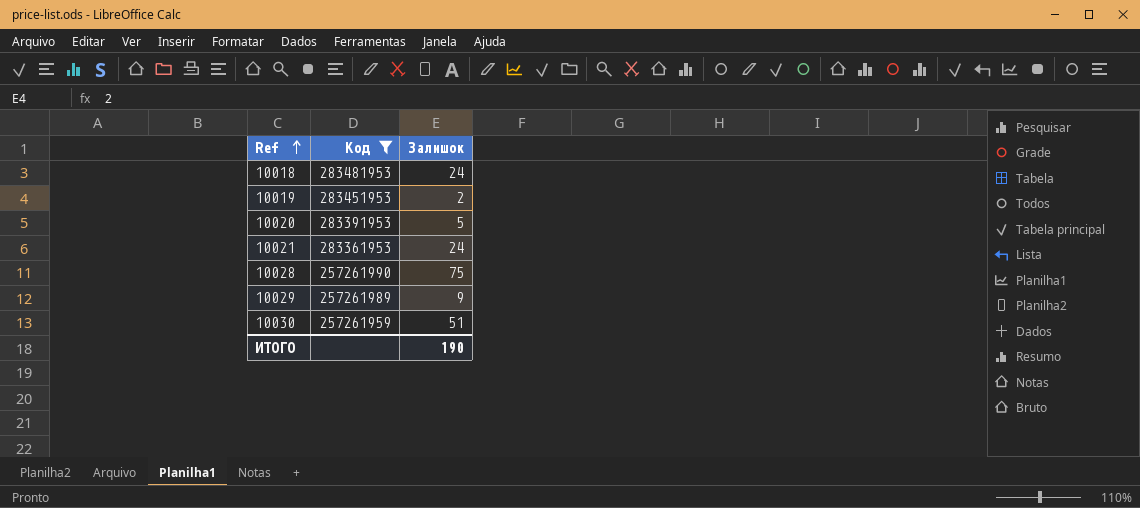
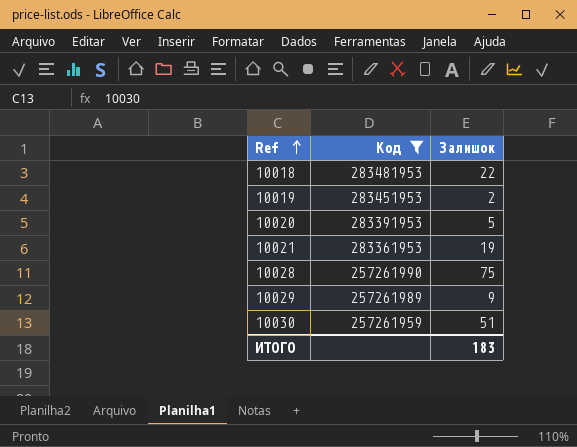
10018 | Залишок: 24 -> 22
10021 | Залишок: 24 -> 19
ИТОГО | Залишок: 190 -> 183

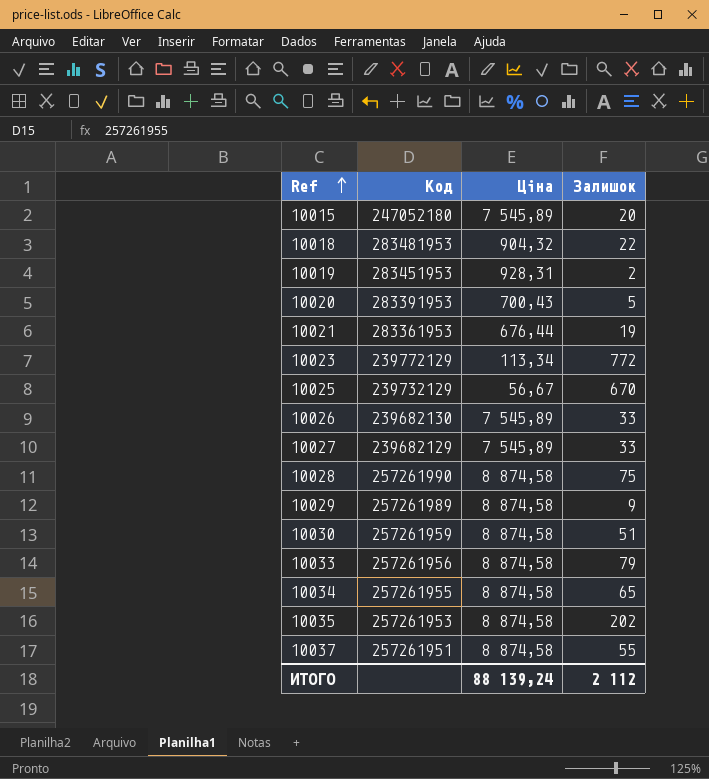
filter: Код >= 257261959 -> none
column Ціна | position: none -> 3
ИТОГО | Залишок: 183 -> 2 112

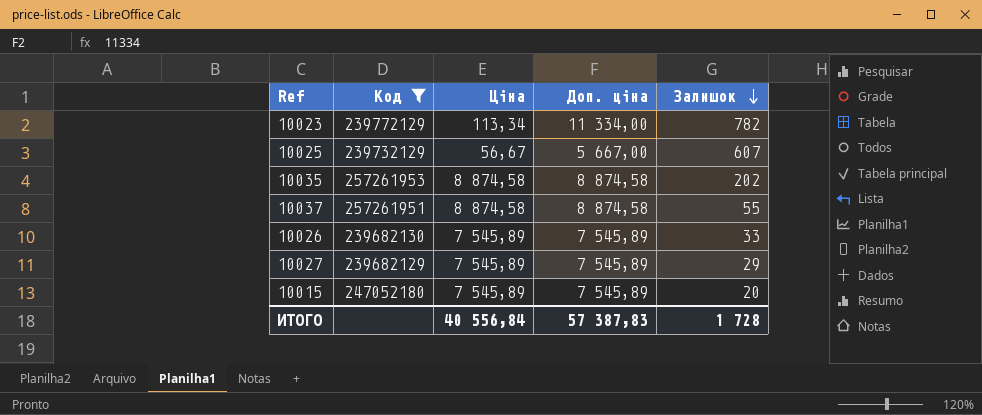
filter: none -> Код <= 257261953
row order: Ref ascending -> Залишок descending
column Доп. ціна | position: none -> 4
10023 | Залишок: 772 -> 782
10025 | Залишок: 670 -> 607
10027 | Залишок: 33 -> 29
ИТОГО | Ціна: 88 139,24 -> 40 556,84
ИТОГО | Залишок: 2 112 -> 1 728

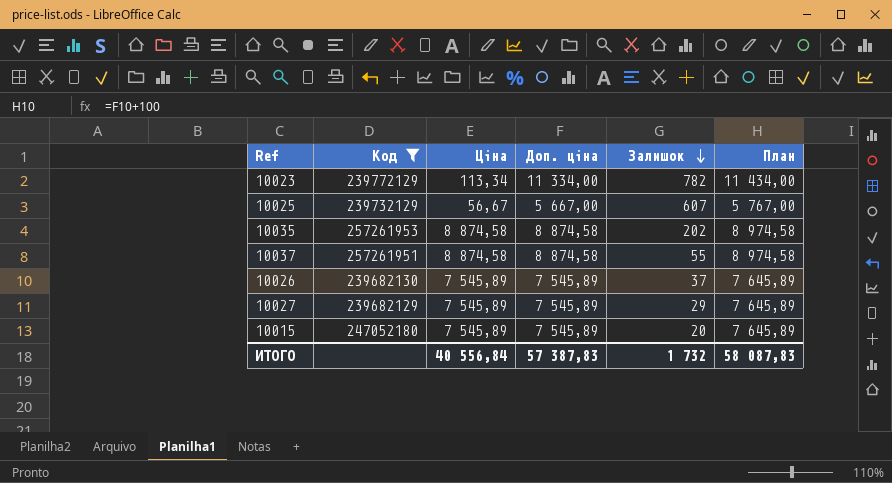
column План | formula: none -> [Доп. ціна] + 100
10026 | Залишок: 33 -> 37
ИТОГО | Залишок: 1 728 -> 1 732

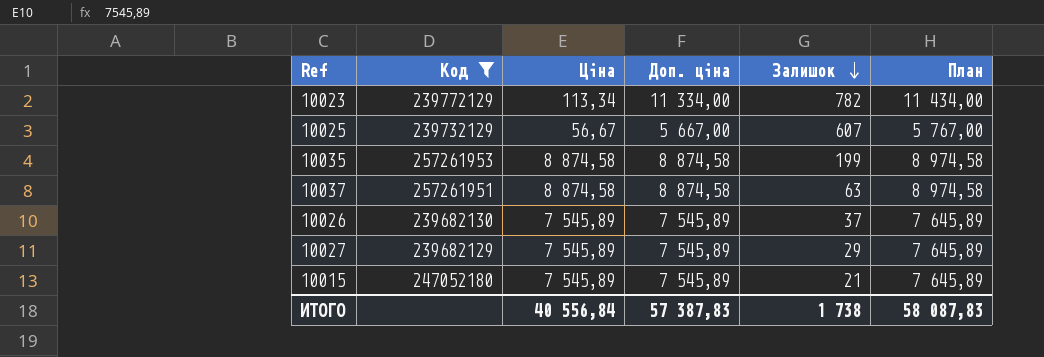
10035 | Залишок: 202 -> 199
10037 | Залишок: 55 -> 63
10015 | Залишок: 20 -> 21
ИТОГО | Залишок: 1 732 -> 1 738

